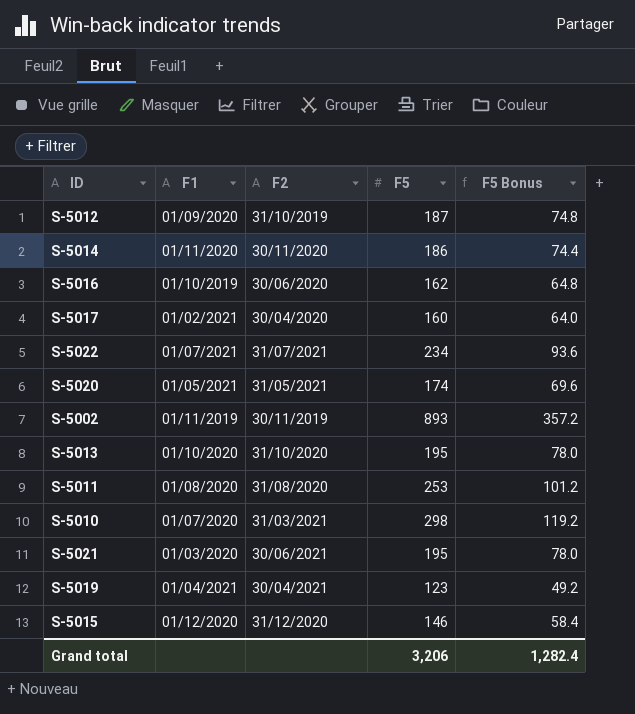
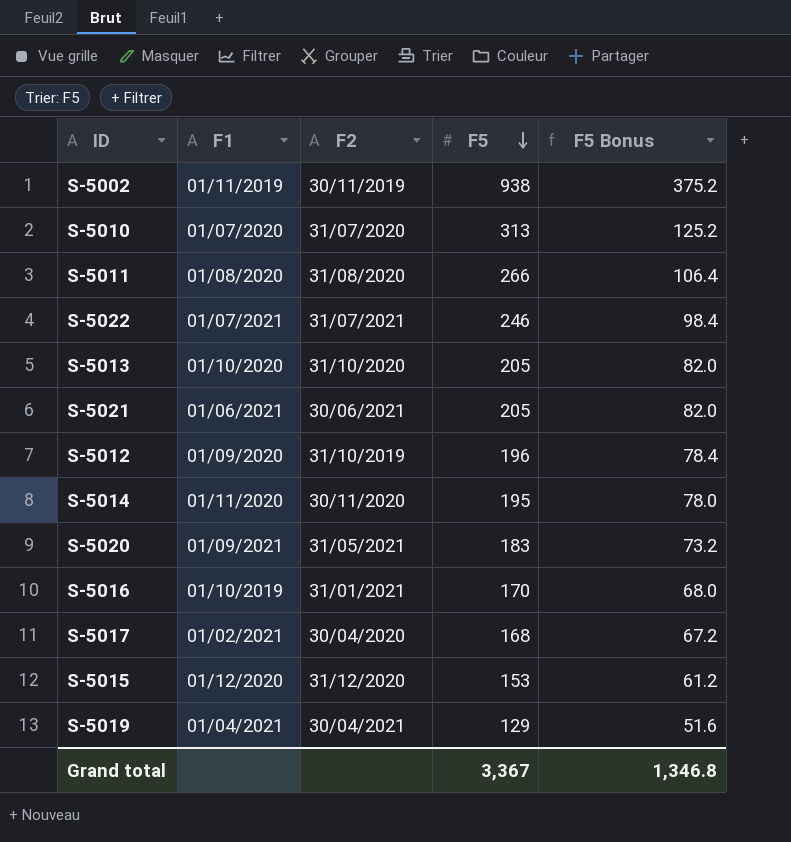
row order: none -> F5 descending
S-5002 | F5: 893 -> 938
S-5002 | F5 Bonus: 357.2 -> 375.2
S-5010 | F2: 31/03/2021 -> 31/07/2020
S-5010 | F5: 298 -> 313
S-5010 | F5 Bonus: 119.2 -> 125.2
S-5011 | F5: 253 -> 266
S-5011 | F5 Bonus: 101.2 -> 106.4
S-5022 | F5: 234 -> 246
S-5022 | F5 Bonus: 93.6 -> 98.4
S-5013 | F5: 195 -> 205
S-5013 | F5 Bonus: 78.0 -> 82.0
S-5021 | F1: 01/03/2020 -> 01/06/2021
S-5021 | F5: 195 -> 205
S-5021 | F5 Bonus: 78.0 -> 82.0
S-5012 | F5: 187 -> 196
S-5012 | F5 Bonus: 74.8 -> 78.4
S-5014 | F5: 186 -> 195
S-5014 | F5 Bonus: 74.4 -> 78.0
S-5020 | F1: 01/05/2021 -> 01/09/2021
S-5020 | F5: 174 -> 183
S-5020 | F5 Bonus: 69.6 -> 73.2
S-5016 | F2: 30/06/2020 -> 31/01/2021
S-5016 | F5: 162 -> 170
S-5016 | F5 Bonus: 64.8 -> 68.0
S-5017 | F5: 160 -> 168
S-5017 | F5 Bonus: 64.0 -> 67.2
S-5015 | F5: 146 -> 153
S-5015 | F5 Bonus: 58.4 -> 61.2
S-5019 | F5: 123 -> 129
S-5019 | F5 Bonus: 49.2 -> 51.6
Grand total | F5: 3,206 -> 3,367
Grand total | F5 Bonus: 1,282.4 -> 1,346.8

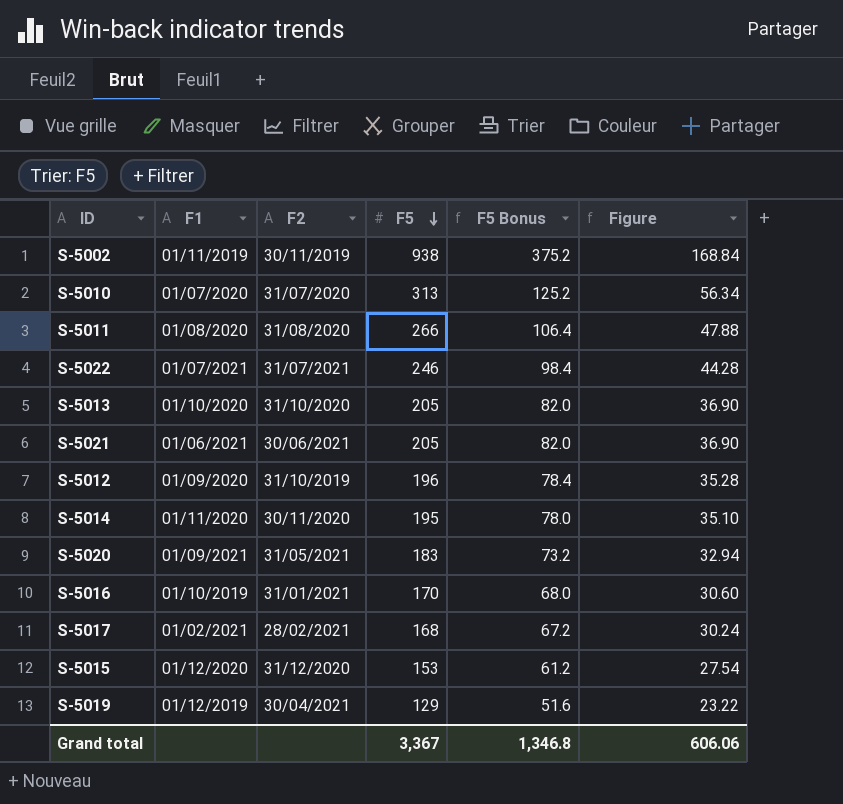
column Figure | formula: none -> [F5] * 0.18
S-5017 | F2: 30/04/2020 -> 28/02/2021
S-5019 | F1: 01/04/2021 -> 01/12/2019

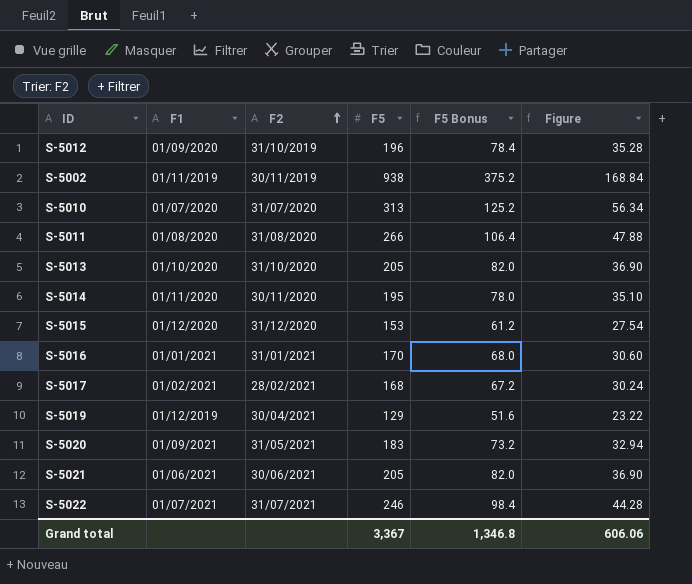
row order: F5 descending -> F2 ascending
S-5016 | F1: 01/10/2019 -> 01/01/2021

